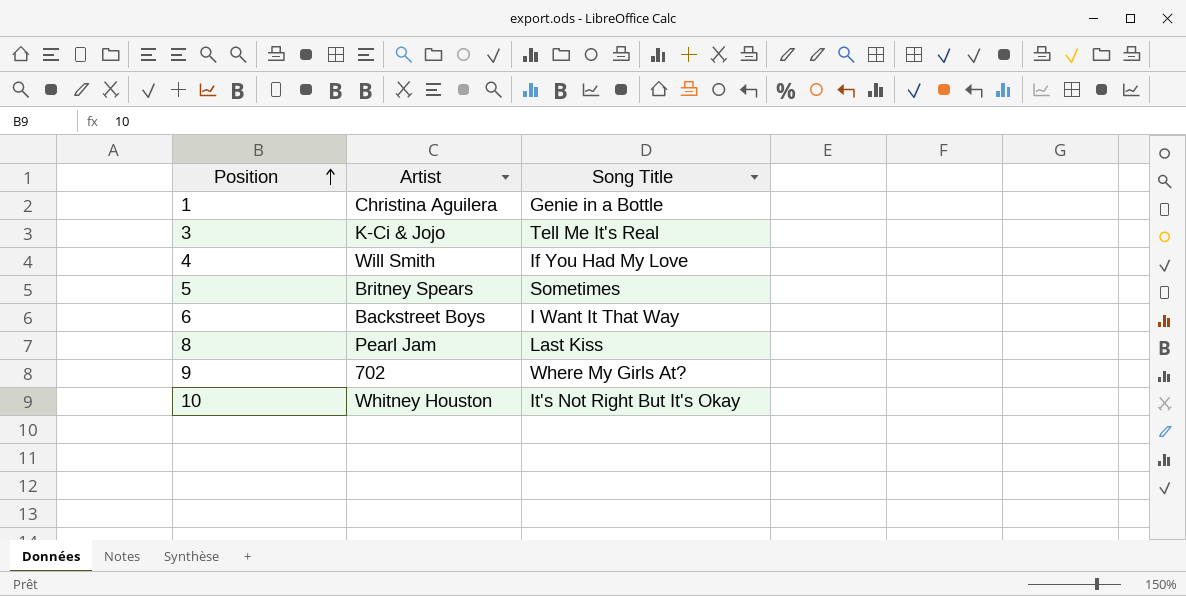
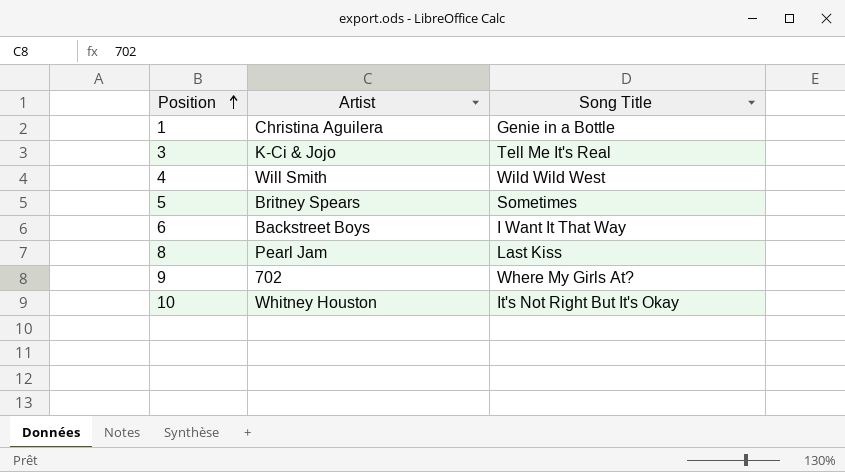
4 | Song Title: If You Had My Love -> Wild Wild West

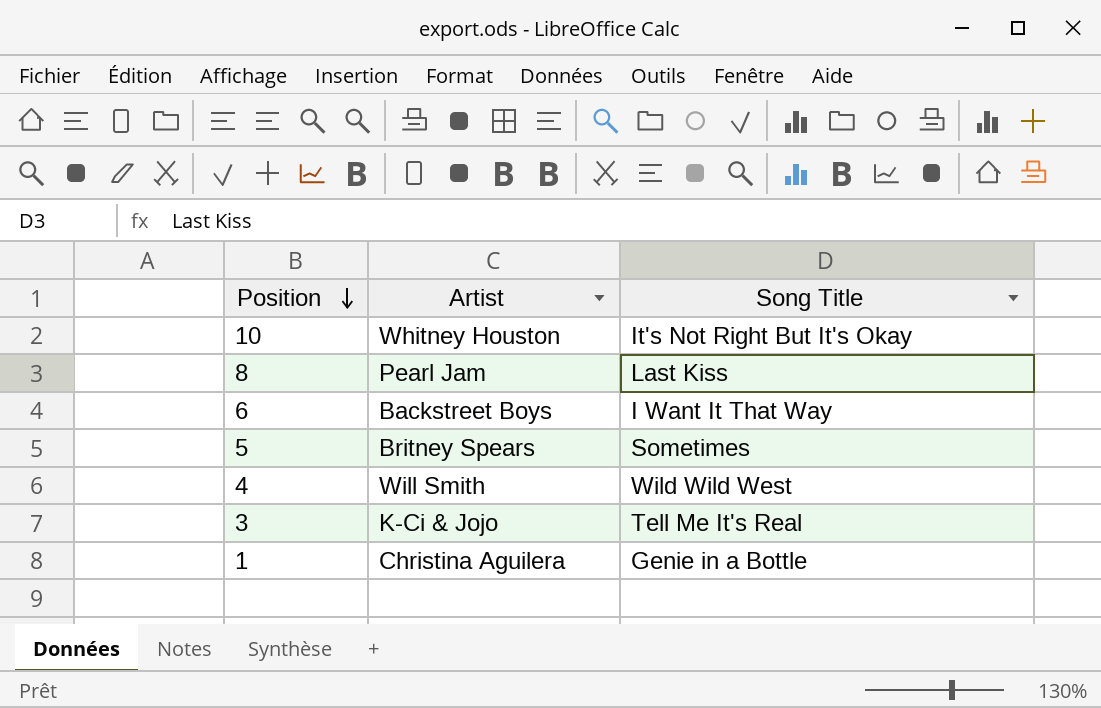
row order: Position ascending -> Position descending
row 9: 702 | Where My Girls At? -> none

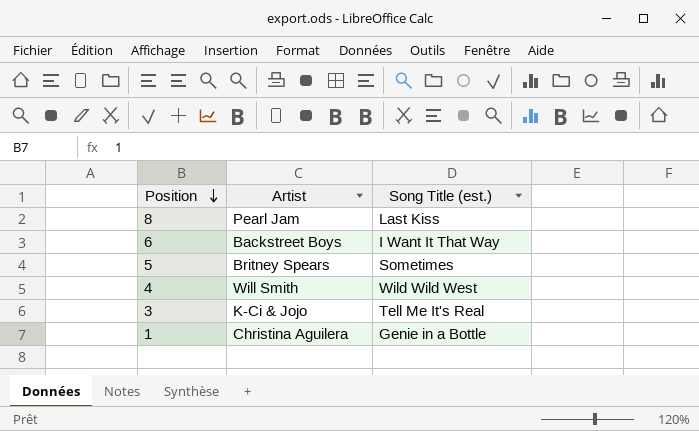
column name: Song Title -> Song Title (est.)
row 10: Whitney Houston | It's Not Right But It's Okay -> none

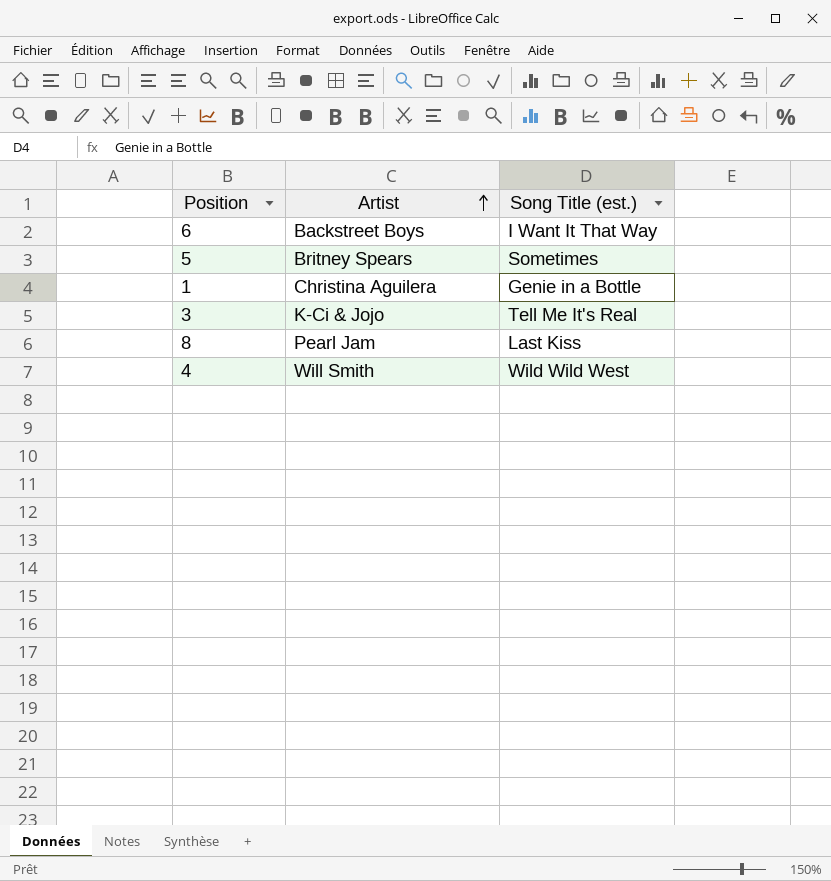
row order: Position descending -> Artist ascending

